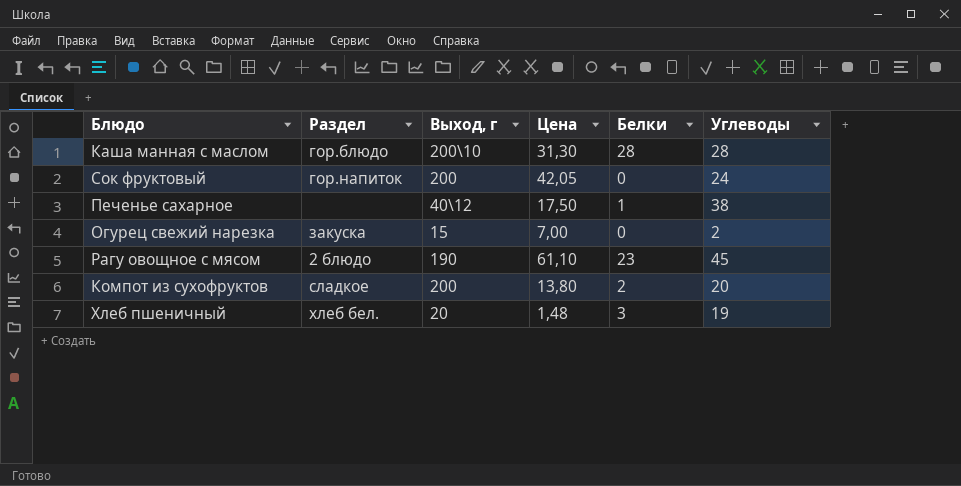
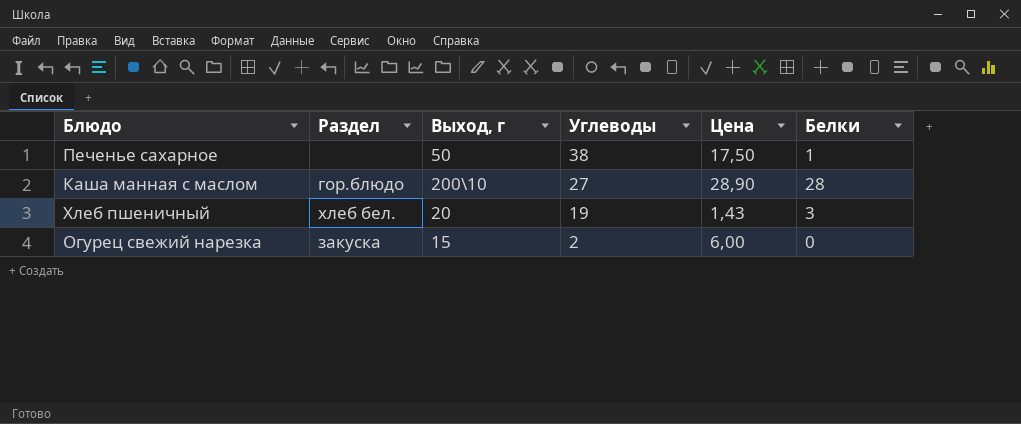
row order: none -> Углеводы descending
column Углеводы | position: 6 -> 4
row Сок фруктовый: гор.напиток | 200 | 42,05 | 0 | 24 -> none
row Рагу овощное с мясом: 2 блюдо | 190 | 61,10 | 23 | 45 -> none
row Компот из сухофруктов: сладкое | 200 | 13,80 | 2 | 20 -> none
Печенье сахарное | Выход, г: 40\12 -> 50
Каша манная с маслом | Углеводы: 28 -> 27
Каша манная с маслом | Цена: 31,30 -> 28,90
Хлеб пшеничный | Цена: 1,48 -> 1,43
Огурец свежий нарезка | Цена: 7,00 -> 6,00

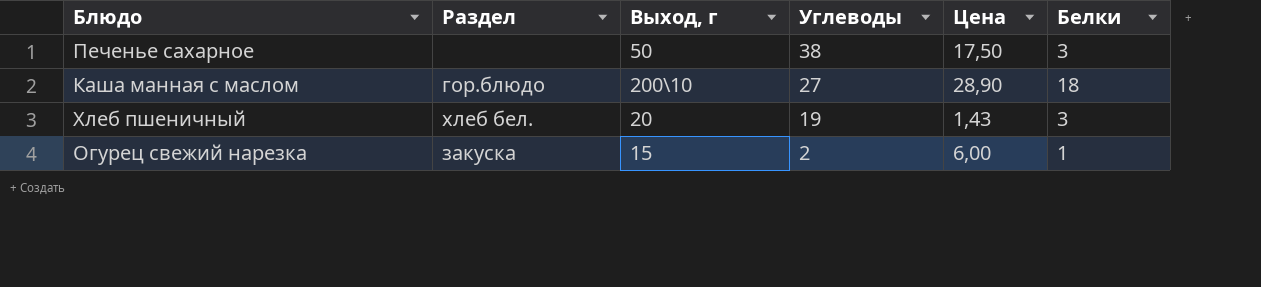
Печенье сахарное | Белки: 1 -> 3
Каша манная с маслом | Белки: 28 -> 18
Огурец свежий нарезка | Белки: 0 -> 1

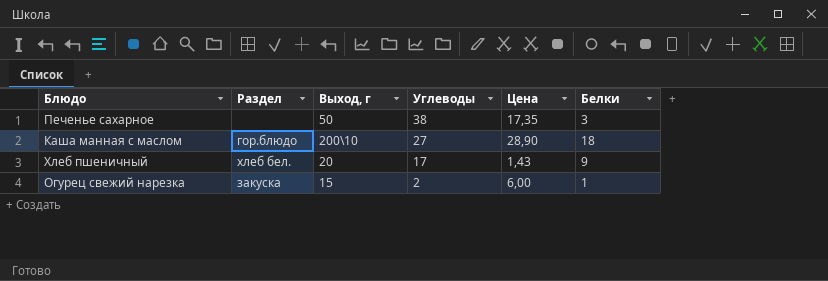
Печенье сахарное | Цена: 17,50 -> 17,35
Хлеб пшеничный | Углеводы: 19 -> 17
Хлеб пшеничный | Белки: 3 -> 9

